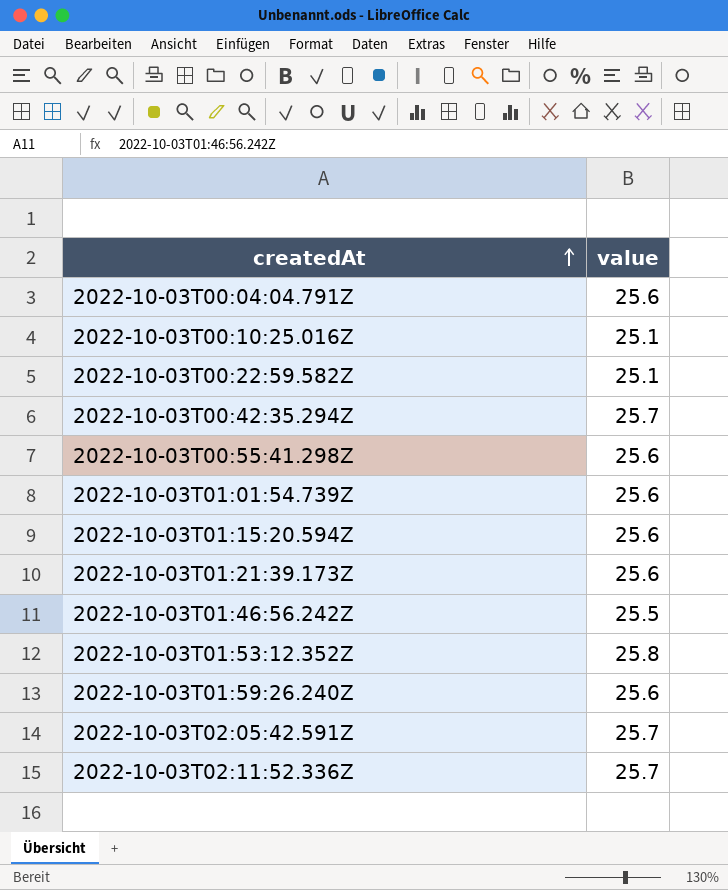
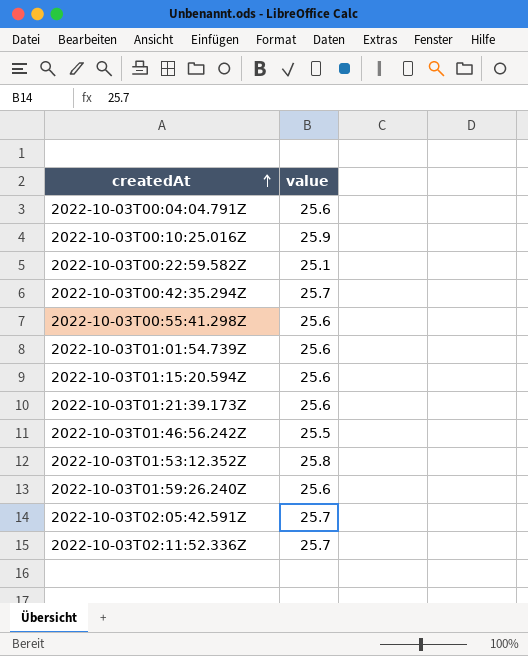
2022-10-03T00:10:25.016Z | value: 25.1 -> 25.9

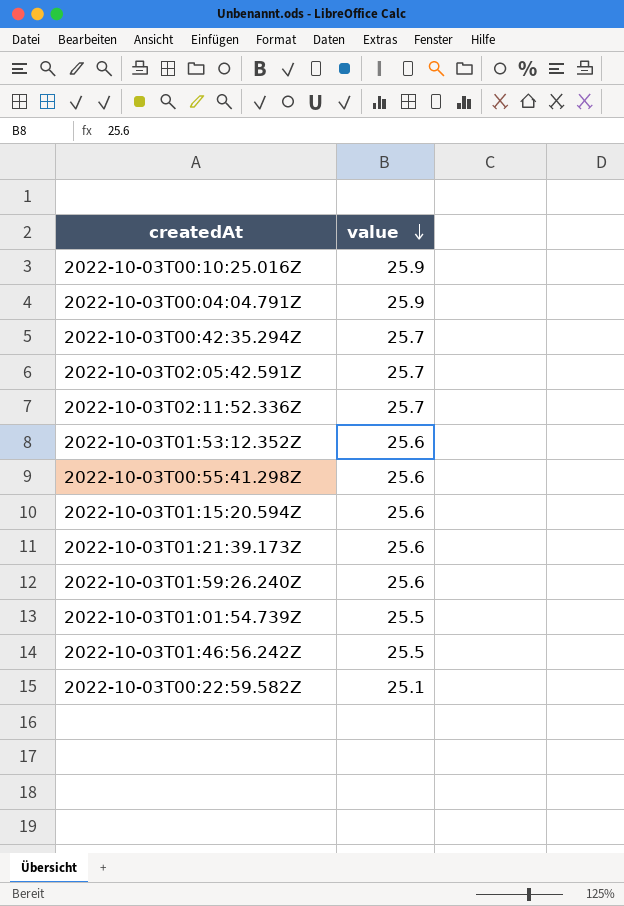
row order: createdAt ascending -> value descending
2022-10-03T00:04:04.791Z | value: 25.6 -> 25.9
2022-10-03T01:53:12.352Z | value: 25.8 -> 25.6
2022-10-03T01:01:54.739Z | value: 25.6 -> 25.5

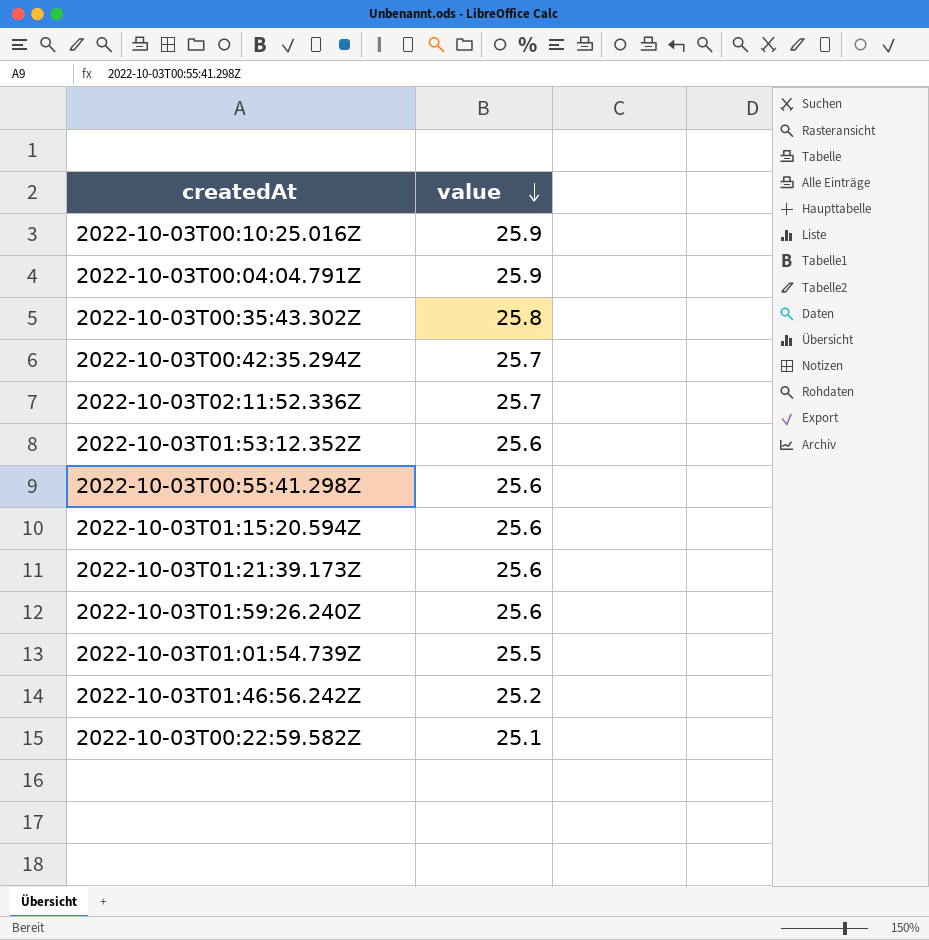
row 2022-10-03T02:05:42.591Z: 25.7 -> none
row 2022-10-03T00:35:43.302Z: none -> 25.8
2022-10-03T01:46:56.242Z | value: 25.5 -> 25.2

